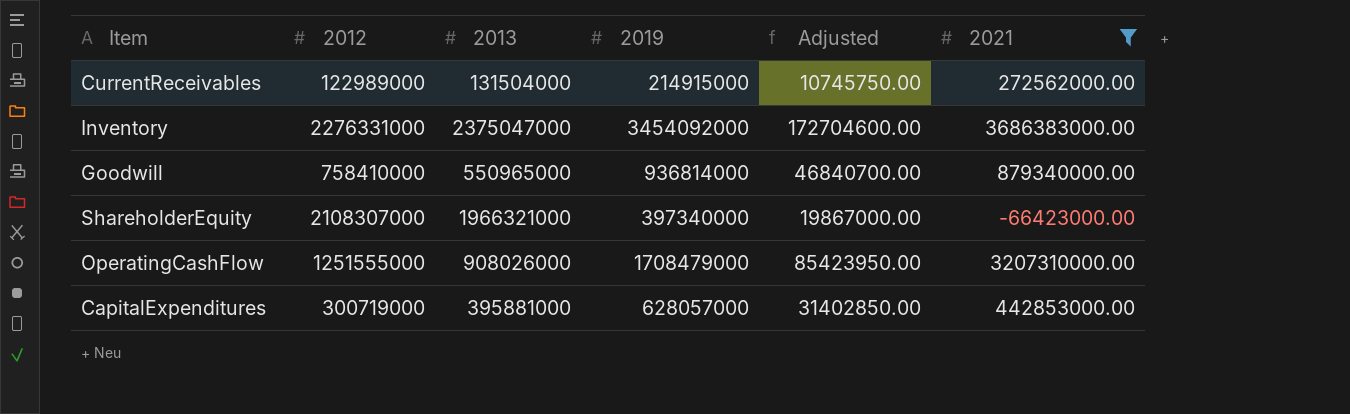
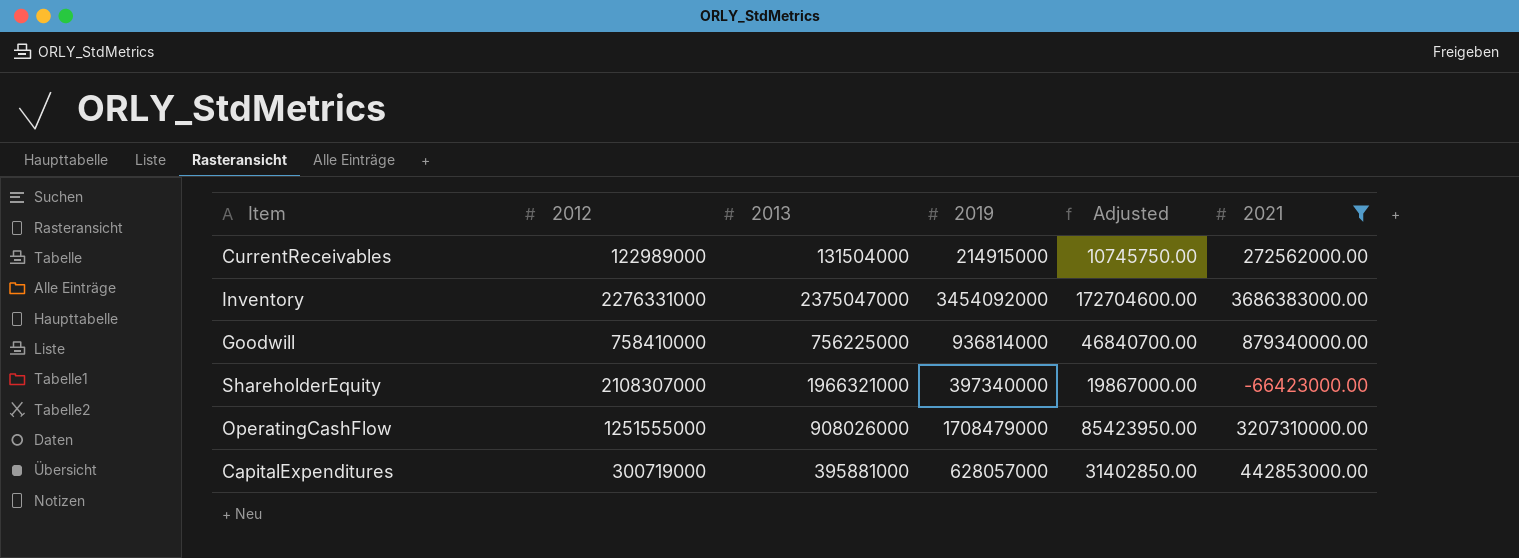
Goodwill | 2013: 550965000 -> 756225000

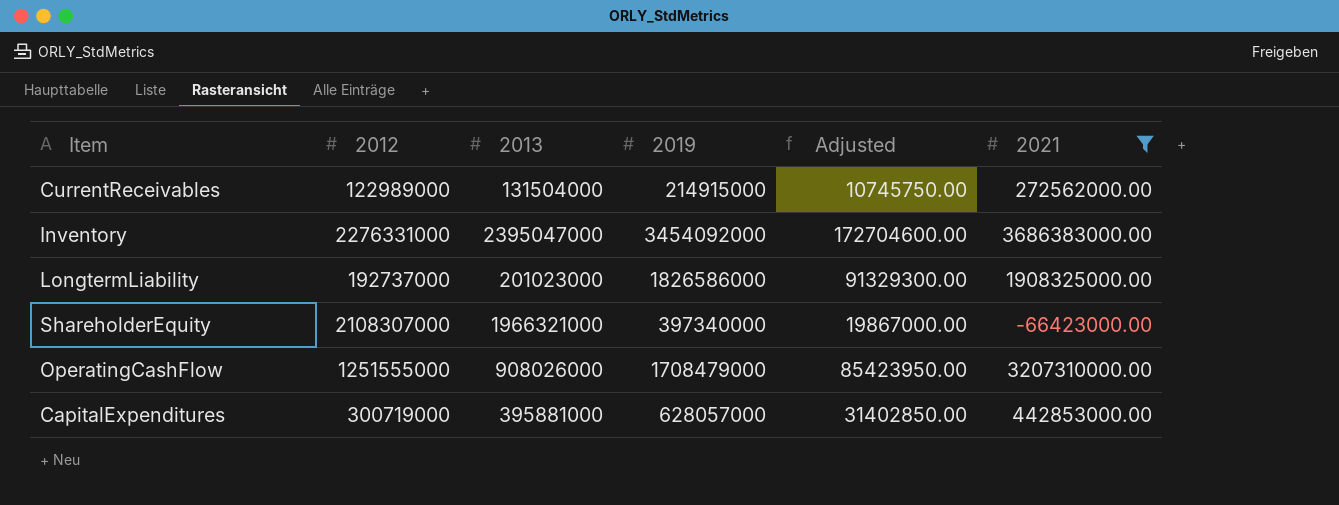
row Goodwill: 758410000 | 756225000 | 936814000 | 46840700.00 | 879340000.00 -> none
Inventory | 2013: 2375047000 -> 2395047000
row LongtermLiability: none -> 192737000 | 201023000 | 1826586000 | 91329300.00 | 1908325000.00

